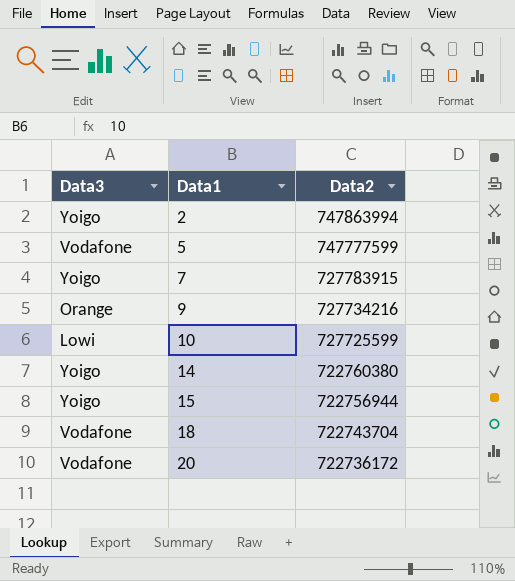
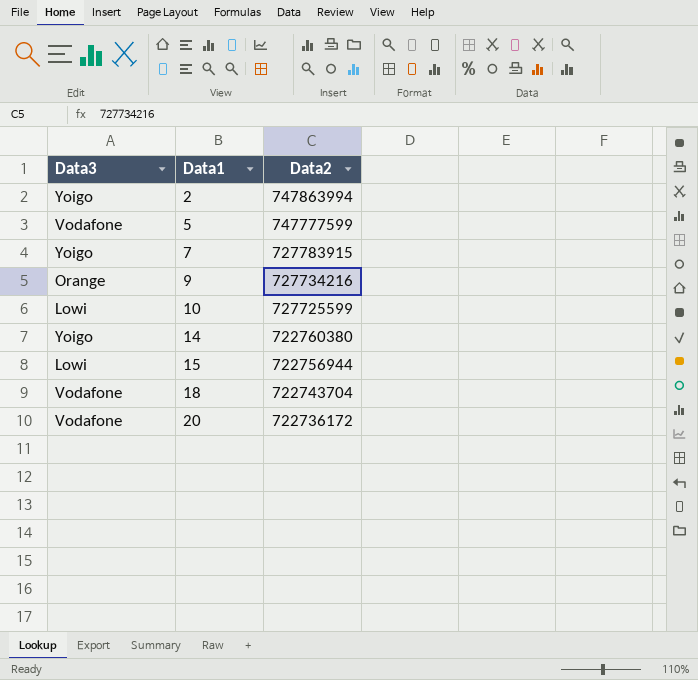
15 | Data3: Yoigo -> Lowi

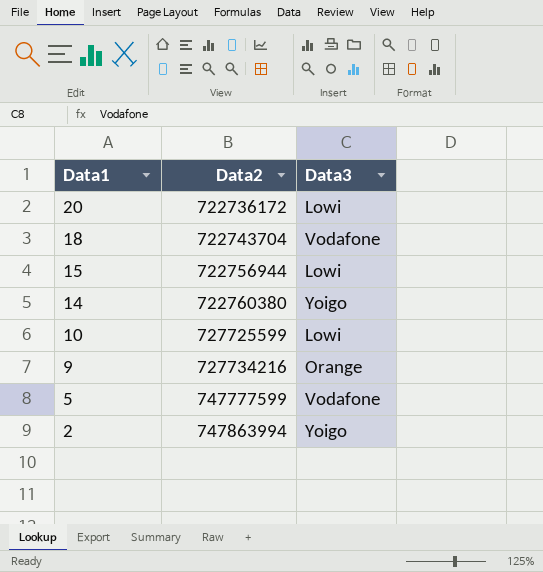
row order: Data1 ascending -> Data1 descending
column Data3 | position: 1 -> 3
row 7: Yoigo | 727783915 -> none
20 | Data3: Vodafone -> Lowi

